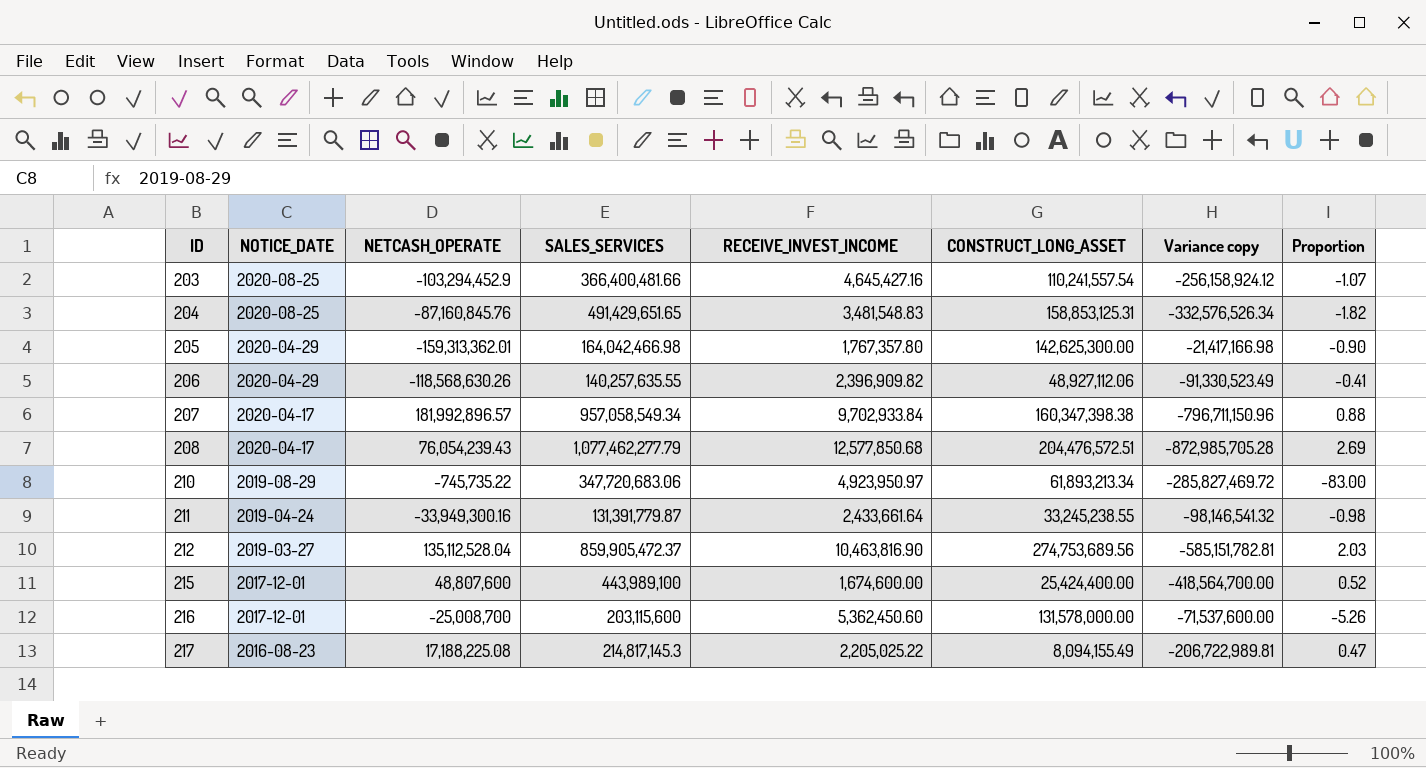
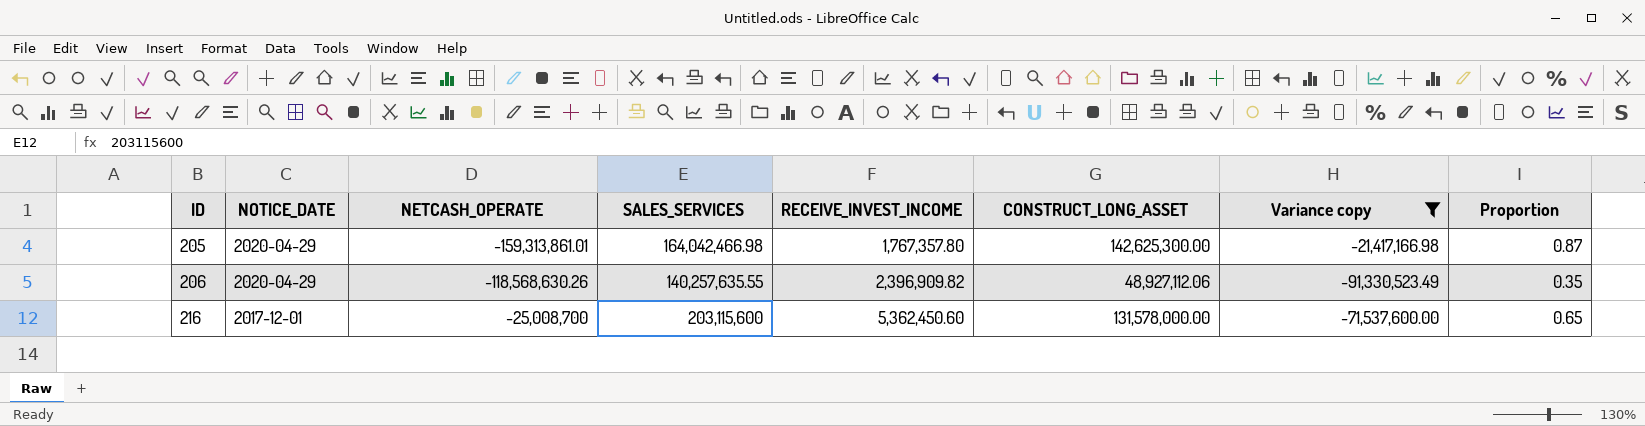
filter: none -> Variance copy >= -91,330,523.49
column Proportion | formula: [CONSTRUCT_LONG_ASSET] / [NETCASH_OPERATE] -> [CONSTRUCT_LONG_ASSET] / [SALES_SERVICES]
205 | NETCASH_OPERATE: -159,313,362.01 -> -159,313,861.01

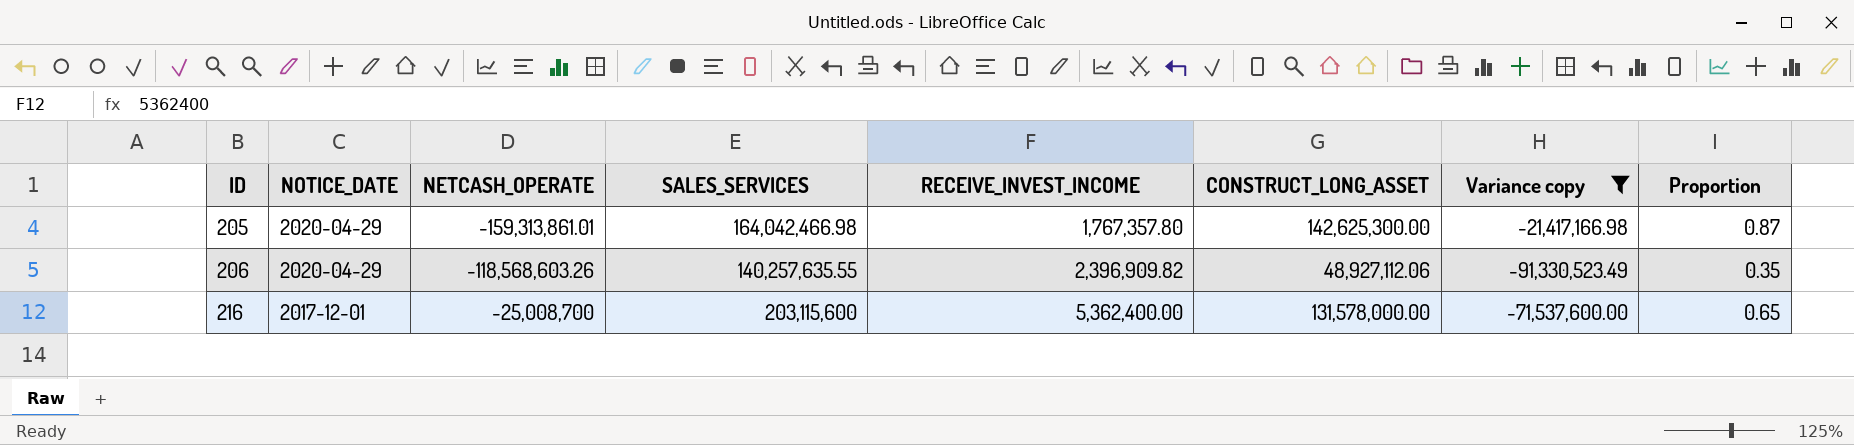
206 | NETCASH_OPERATE: -118,568,630.26 -> -118,568,603.26
216 | RECEIVE_INVEST_INCOME: 5,362,450.60 -> 5,362,400.00

